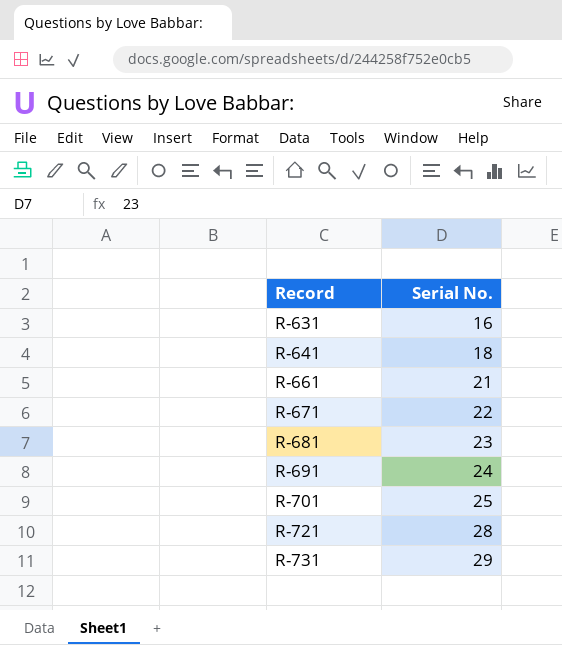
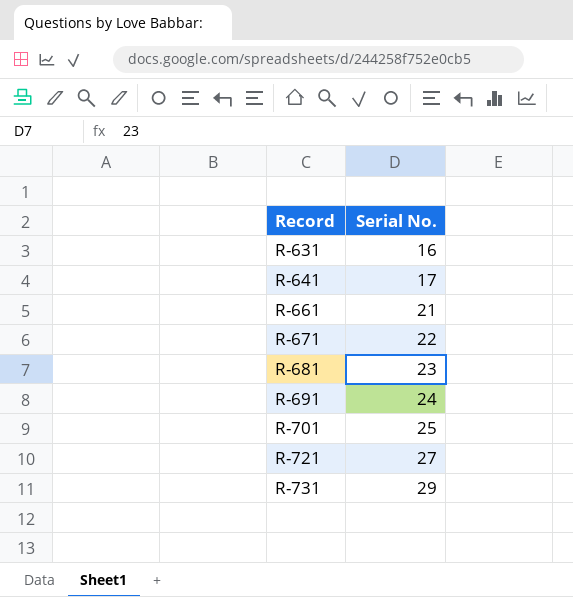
R-641 | Serial No.: 18 -> 17
R-721 | Serial No.: 28 -> 27

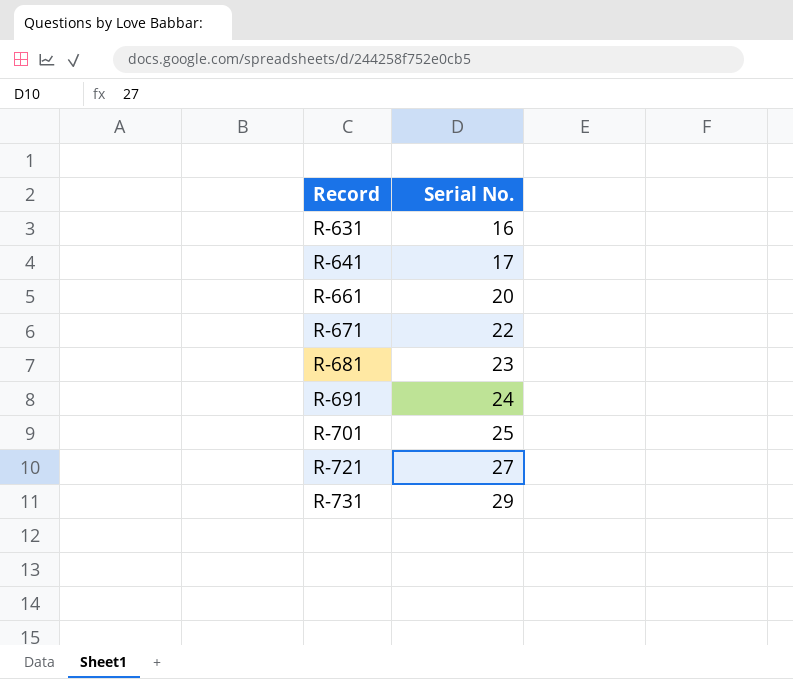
R-661 | Serial No.: 21 -> 20

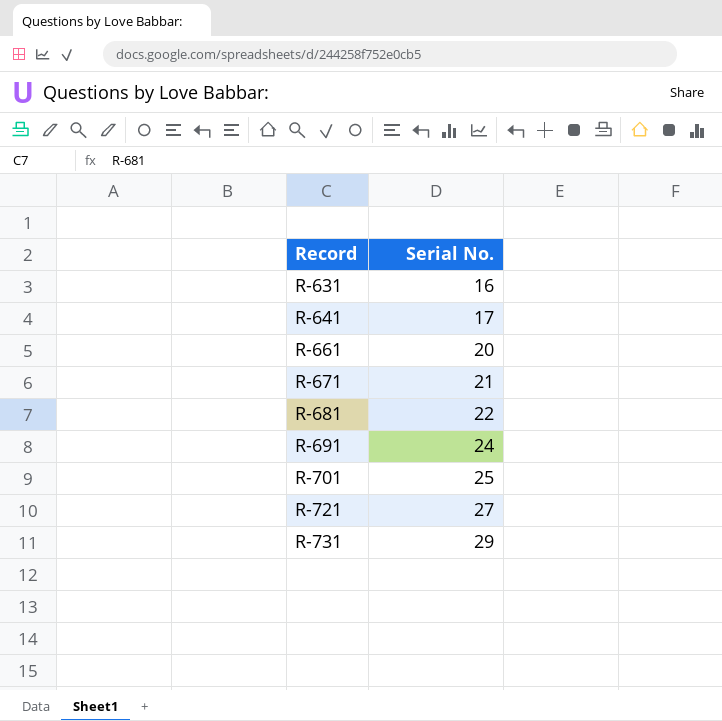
R-671 | Serial No.: 22 -> 21
R-681 | Serial No.: 23 -> 22

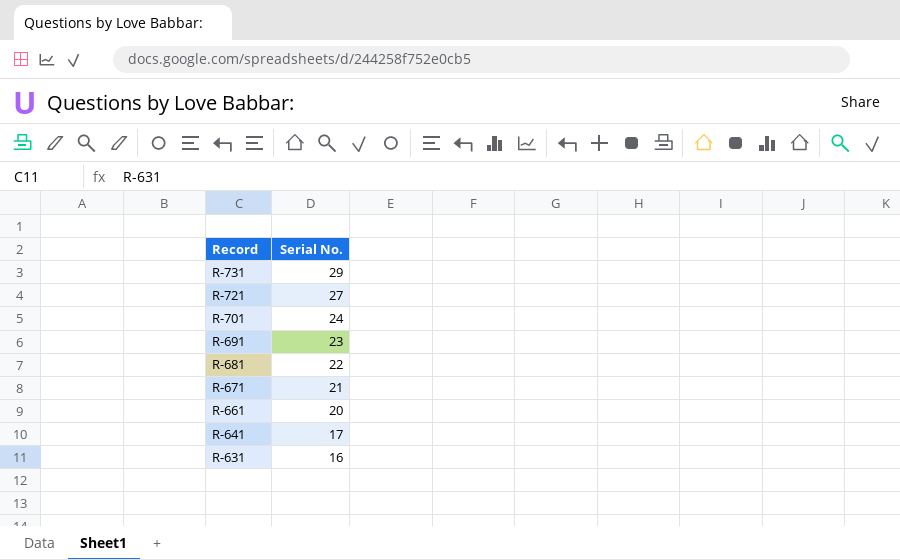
row order: Record ascending -> Record descending
R-701 | Serial No.: 25 -> 24
R-691 | Serial No.: 24 -> 23

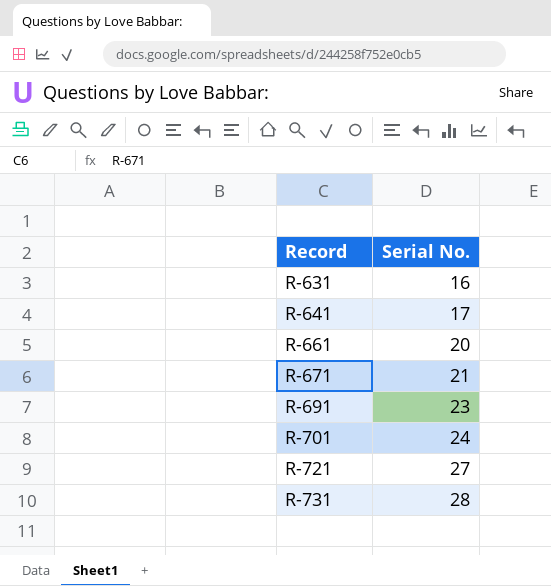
row order: Record descending -> Record ascending
row R-681: 22 -> none
R-731 | Serial No.: 29 -> 28

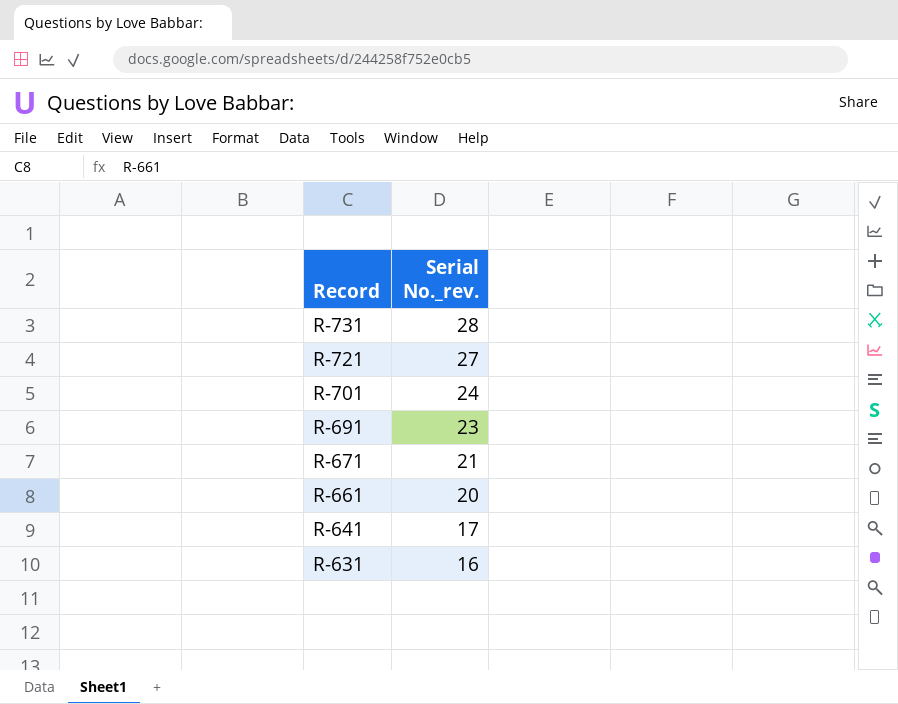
row order: Record ascending -> Record descending
column name: Serial No. -> Serial No._rev.

